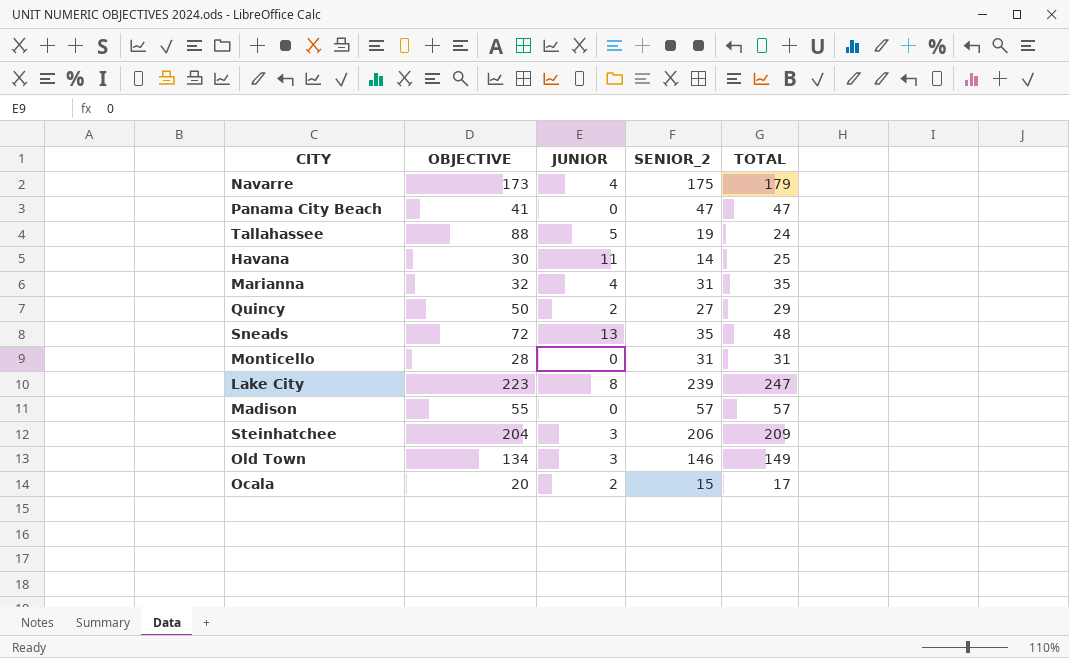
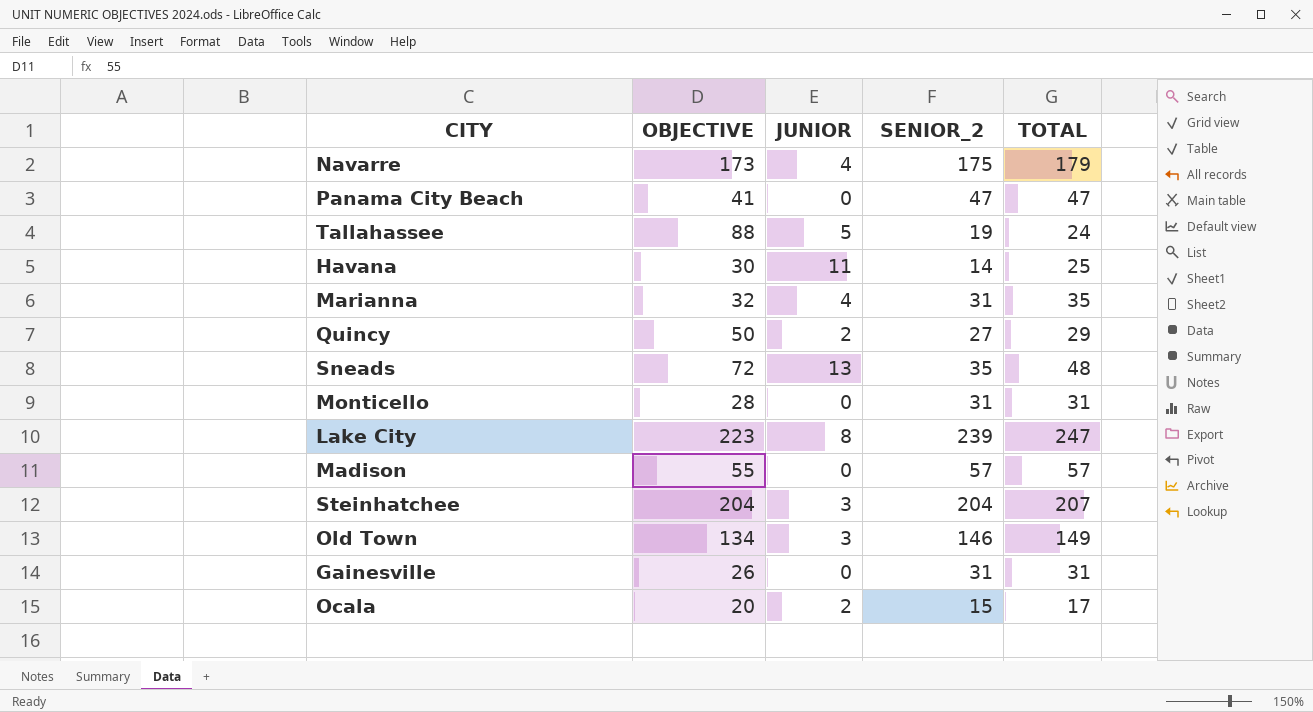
Steinhatchee | SENIOR_2: 206 -> 204
Steinhatchee | TOTAL: 209 -> 207
row Gainesville: none -> 26 | 0 | 31 | 31

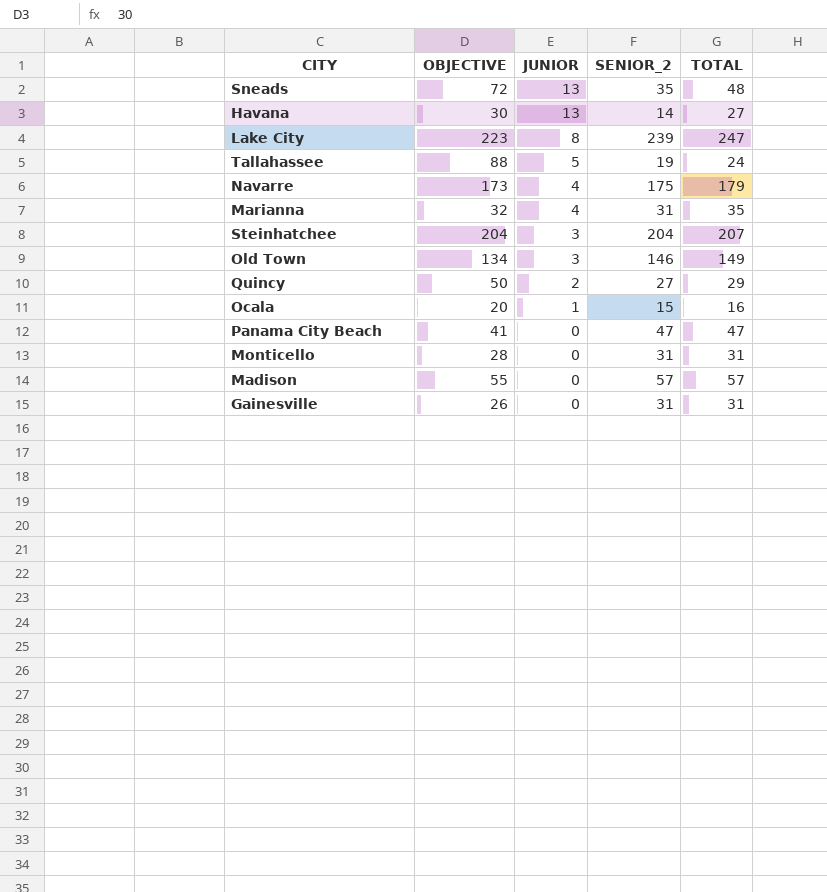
row order: none -> JUNIOR descending
Havana | JUNIOR: 11 -> 13
Havana | TOTAL: 25 -> 27
Ocala | JUNIOR: 2 -> 1
Ocala | TOTAL: 17 -> 16

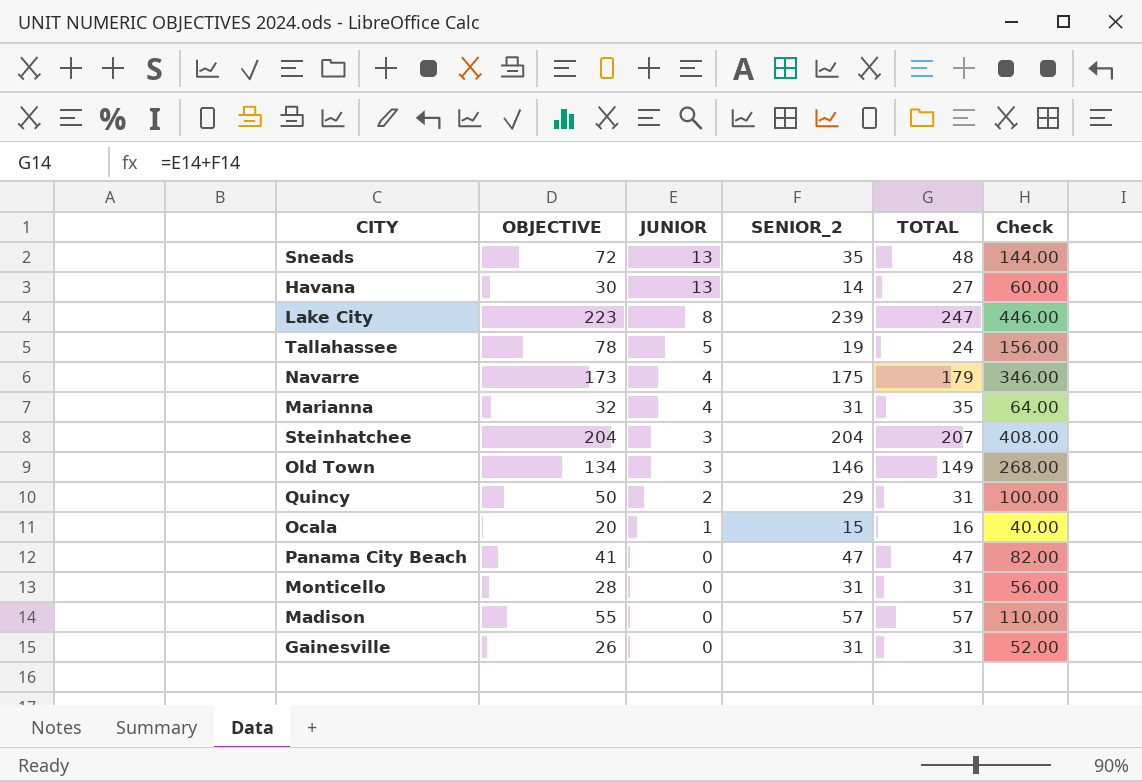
column Check | formula: none -> [OBJECTIVE] * 2
Tallahassee | OBJECTIVE: 88 -> 78
Quincy | SENIOR_2: 27 -> 29
Quincy | TOTAL: 29 -> 31

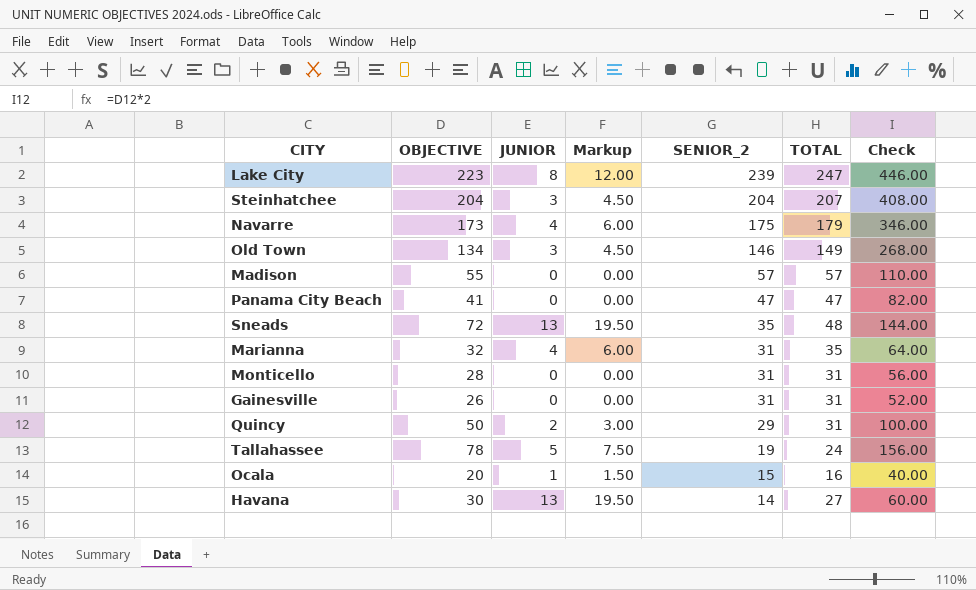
row order: JUNIOR descending -> SENIOR_2 descending
column Markup | formula: none -> [JUNIOR] * 1.5

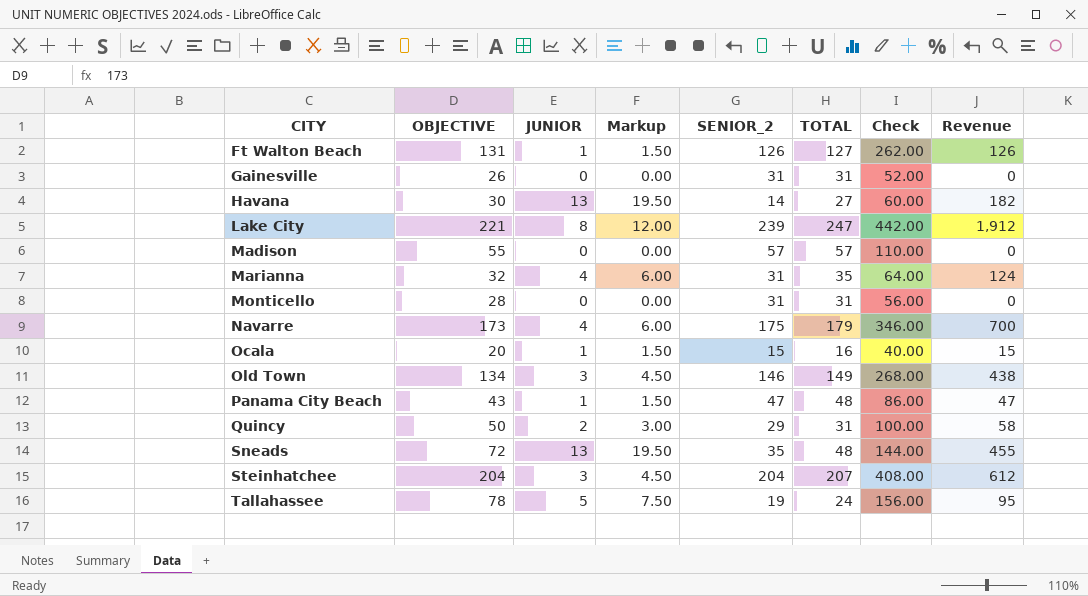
row order: SENIOR_2 descending -> CITY ascending
column Revenue | formula: none -> [JUNIOR] * [SENIOR_2]
row Ft Walton Beach: none -> 131 | 1 | 1.50 | 126 | 127 | 262.00 | 126
Lake City | OBJECTIVE: 223 -> 221
Lake City | Check: 446.00 -> 442.00
Panama City Beach | OBJECTIVE: 41 -> 43
Panama City Beach | JUNIOR: 0 -> 1
Panama City Beach | Markup: 0.00 -> 1.50
Panama City Beach | TOTAL: 47 -> 48
Panama City Beach | Check: 82.00 -> 86.00

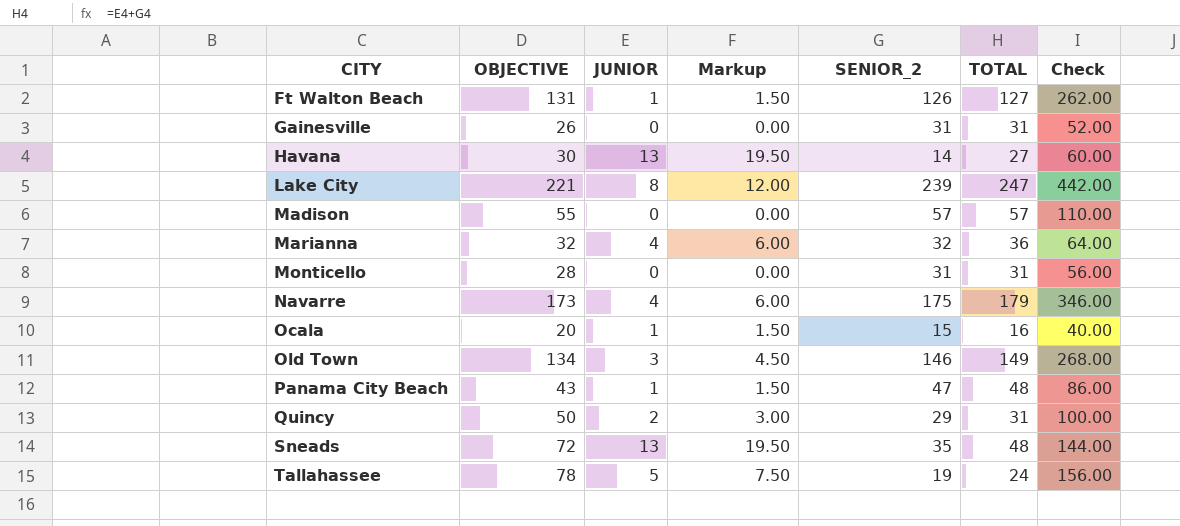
column Revenue | formula: [JUNIOR] * [SENIOR_2] -> none
row Steinhatchee: 204 | 3 | 4.50 | 204 | 207 | 408.00 | 612 -> none
Marianna | SENIOR_2: 31 -> 32
Marianna | TOTAL: 35 -> 36

